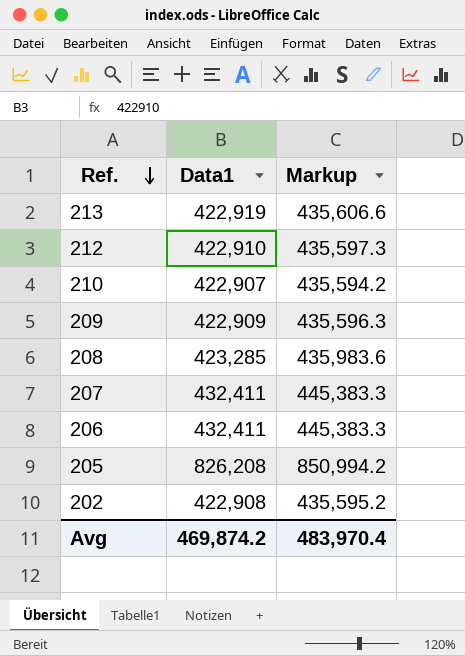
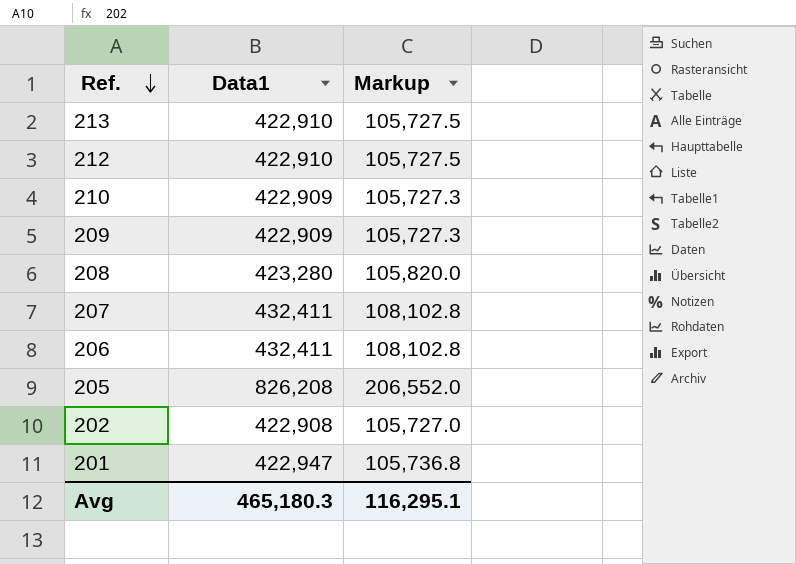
column Markup | formula: [Data1] * 1.03 -> [Data1] * 0.25
213 | Data1: 422,919 -> 422,910
210 | Data1: 422,907 -> 422,909
208 | Data1: 423,285 -> 423,280
row 201: none -> 422,947 | 105,736.8
Avg | Data1: 469,874.2 -> 465,180.3
Avg | Markup: 483,970.4 -> 116,295.1

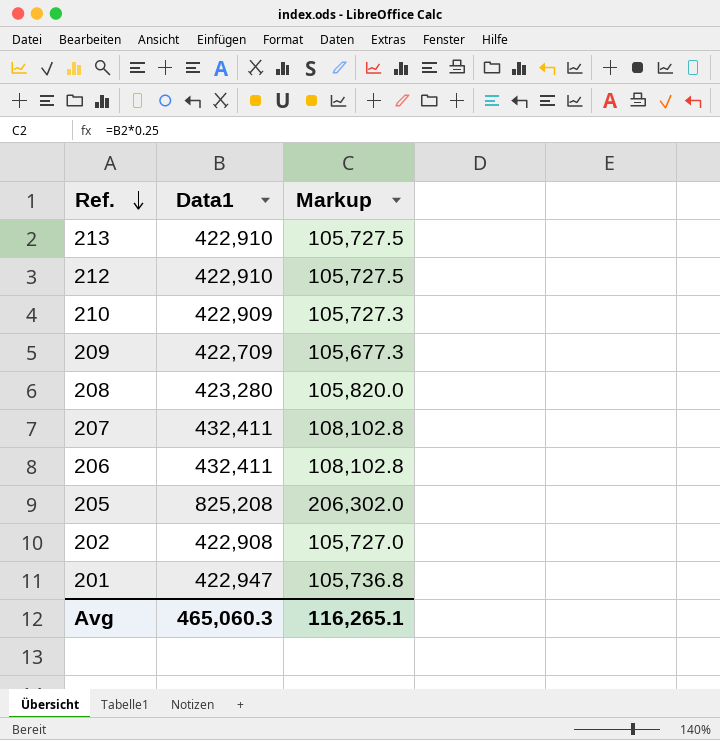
209 | Data1: 422,909 -> 422,709
209 | Markup: 105,727.3 -> 105,677.3
205 | Data1: 826,208 -> 825,208
205 | Markup: 206,552.0 -> 206,302.0
Avg | Data1: 465,180.3 -> 465,060.3
Avg | Markup: 116,295.1 -> 116,265.1

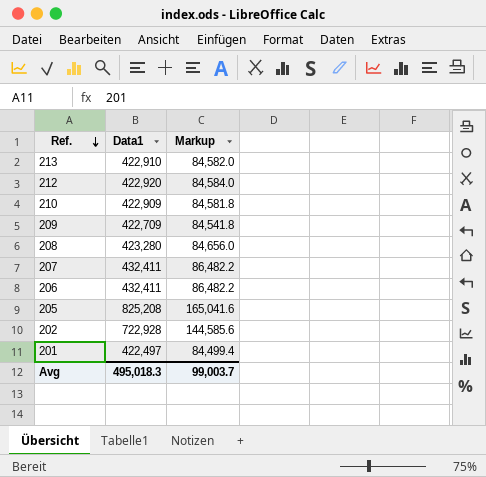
column Markup | formula: [Data1] * 0.25 -> [Data1] * 0.2
212 | Data1: 422,910 -> 422,920
202 | Data1: 422,908 -> 722,928
201 | Data1: 422,947 -> 422,497
Avg | Data1: 465,060.3 -> 495,018.3
Avg | Markup: 116,265.1 -> 99,003.7

